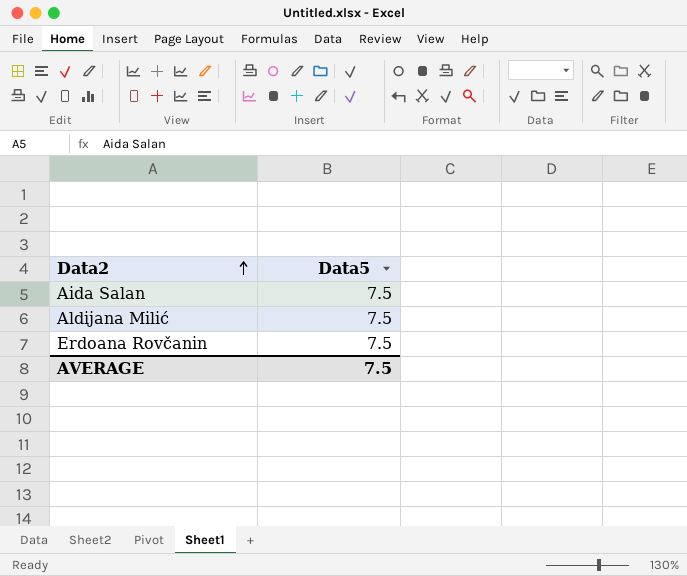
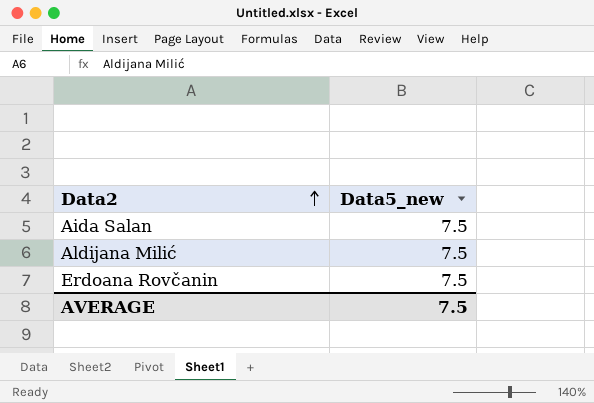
column name: Data5 -> Data5_new

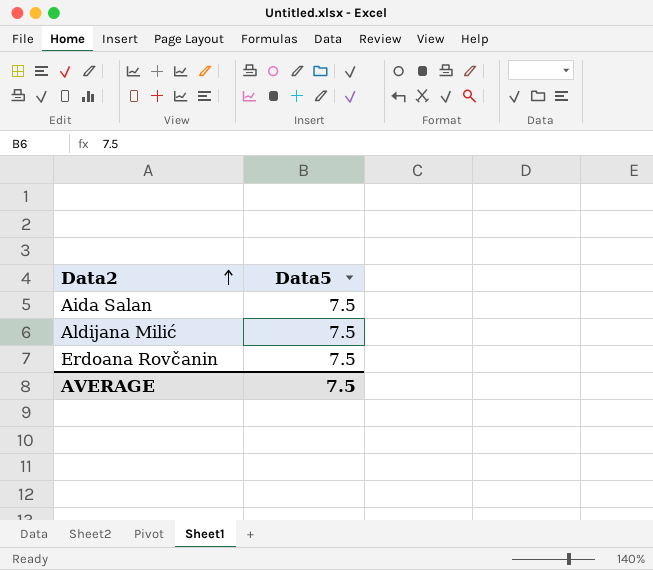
column name: Data5_new -> Data5

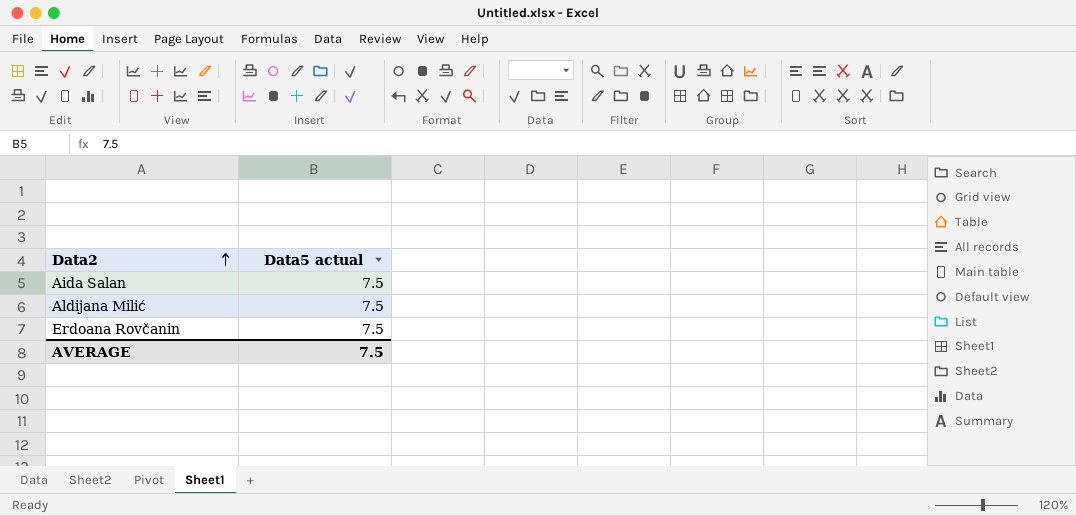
column name: Data5 -> Data5 actual

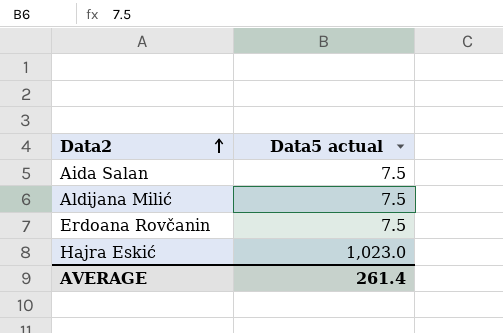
row Hajra Eskić: none -> 1,023.0
AVERAGE | Data5 actual: 7.5 -> 261.4

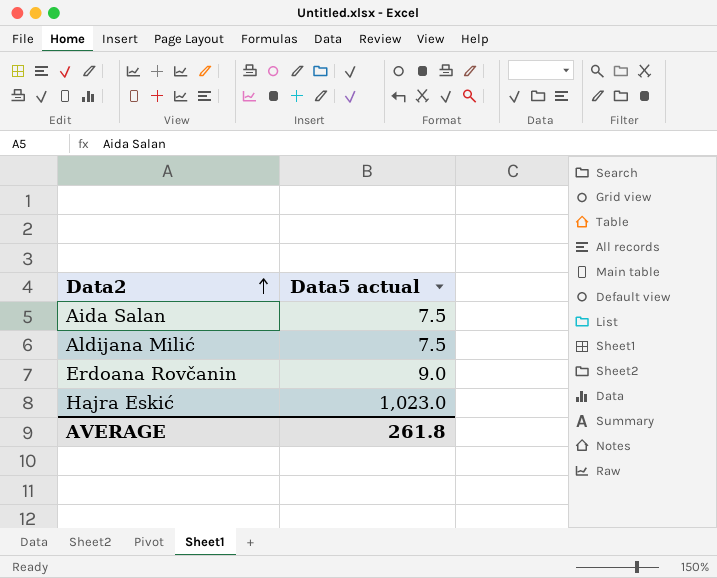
Erdoana Rovčanin | Data5 actual: 7.5 -> 9.0
AVERAGE | Data5 actual: 261.4 -> 261.8

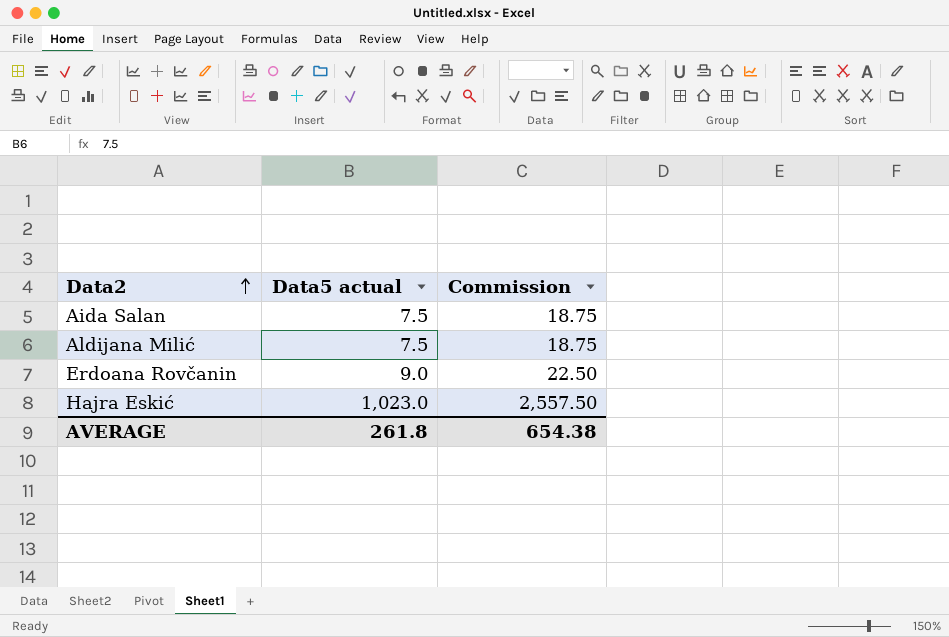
column Commission | formula: none -> [Data5 actual] * 2.5

